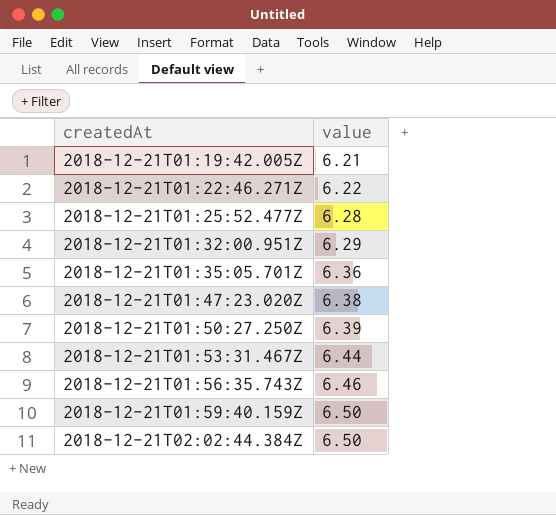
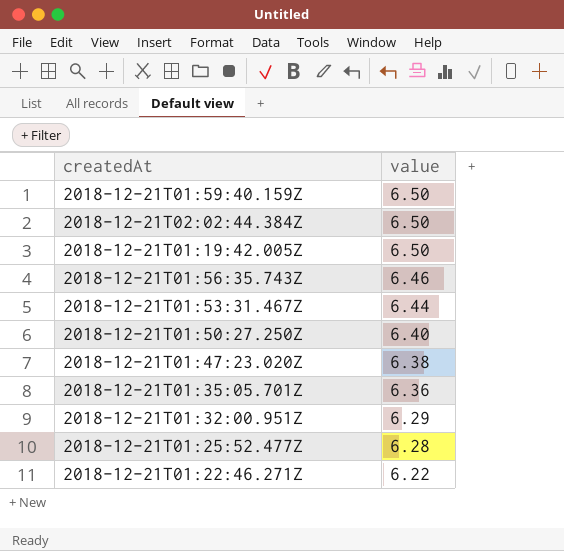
row order: createdAt ascending -> value descending
2018-12-21T01:19:42.005Z | value: 6.21 -> 6.50
2018-12-21T01:50:27.250Z | value: 6.39 -> 6.40

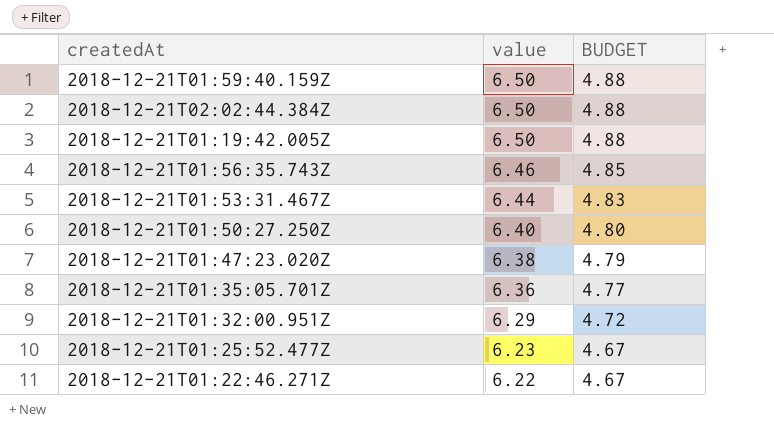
column BUDGET | formula: none -> [value] * 0.75
2018-12-21T01:25:52.477Z | value: 6.28 -> 6.23

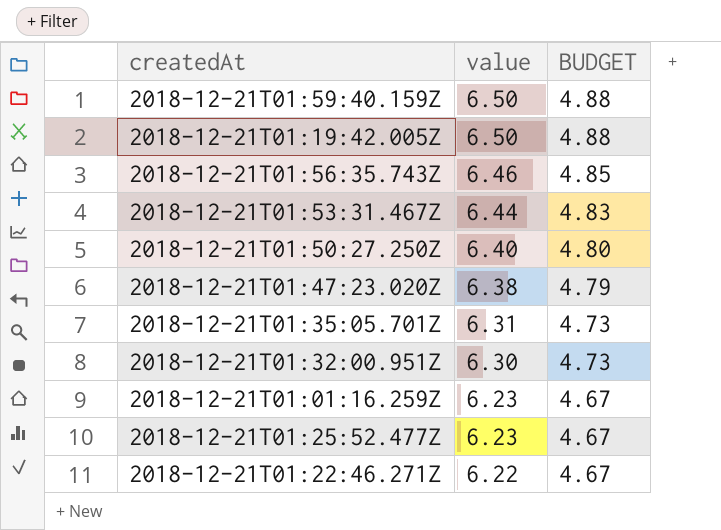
row 2018-12-21T02:02:44.384Z: 6.50 | 4.88 -> none
2018-12-21T01:35:05.701Z | value: 6.36 -> 6.31
2018-12-21T01:35:05.701Z | BUDGET: 4.77 -> 4.73
2018-12-21T01:32:00.951Z | value: 6.29 -> 6.30
2018-12-21T01:32:00.951Z | BUDGET: 4.72 -> 4.73
row 2018-12-21T01:01:16.259Z: none -> 6.23 | 4.67

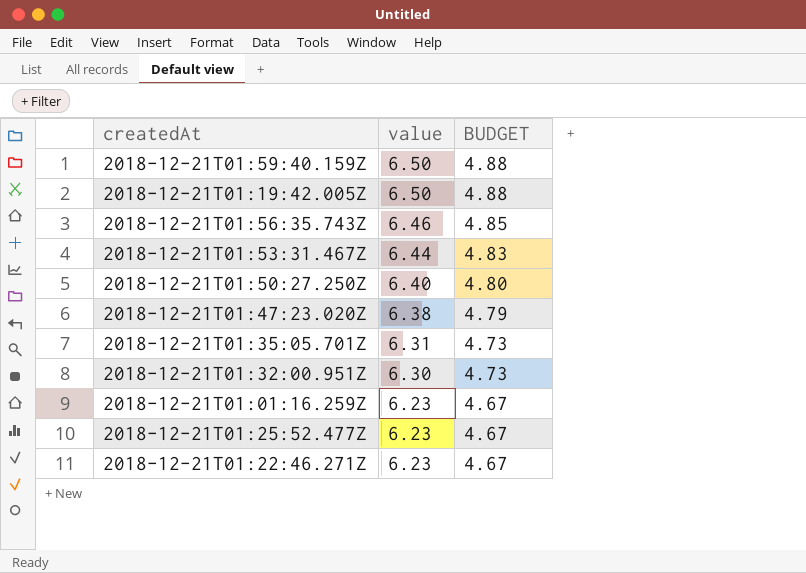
2018-12-21T01:22:46.271Z | value: 6.22 -> 6.23

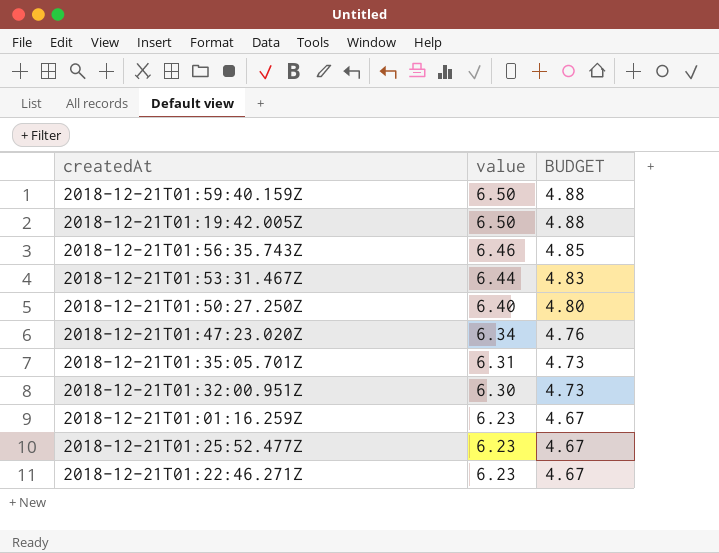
2018-12-21T01:47:23.020Z | value: 6.38 -> 6.34
2018-12-21T01:47:23.020Z | BUDGET: 4.79 -> 4.76

